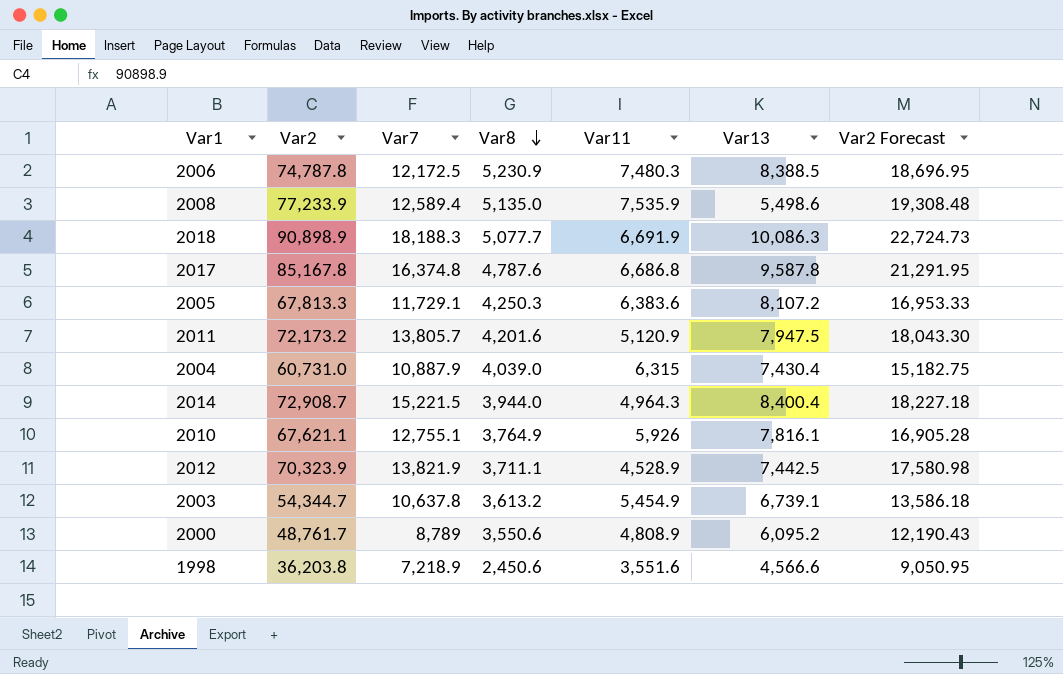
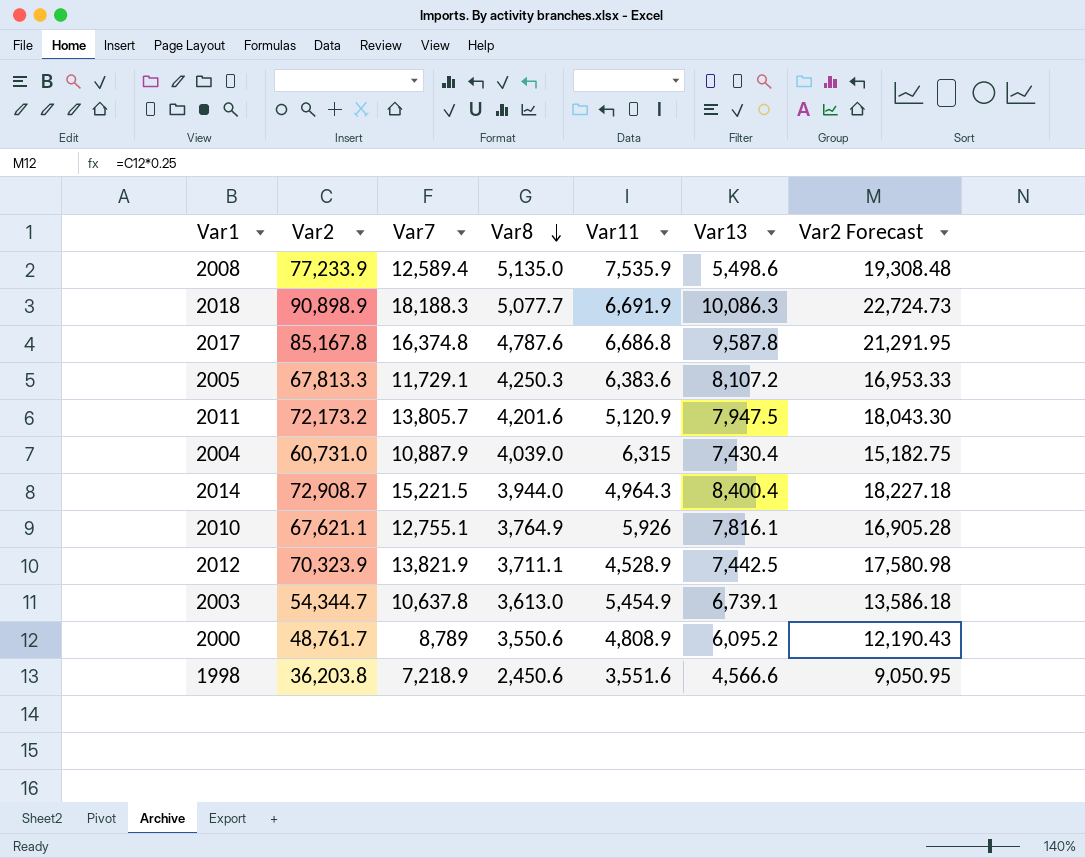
row 2006: 74,787.8 | 12,172.5 | 5,230.9 | 7,480.3 | 8,388.5 | 18,696.95 -> none
2003 | Var8: 3,613.2 -> 3,613.0

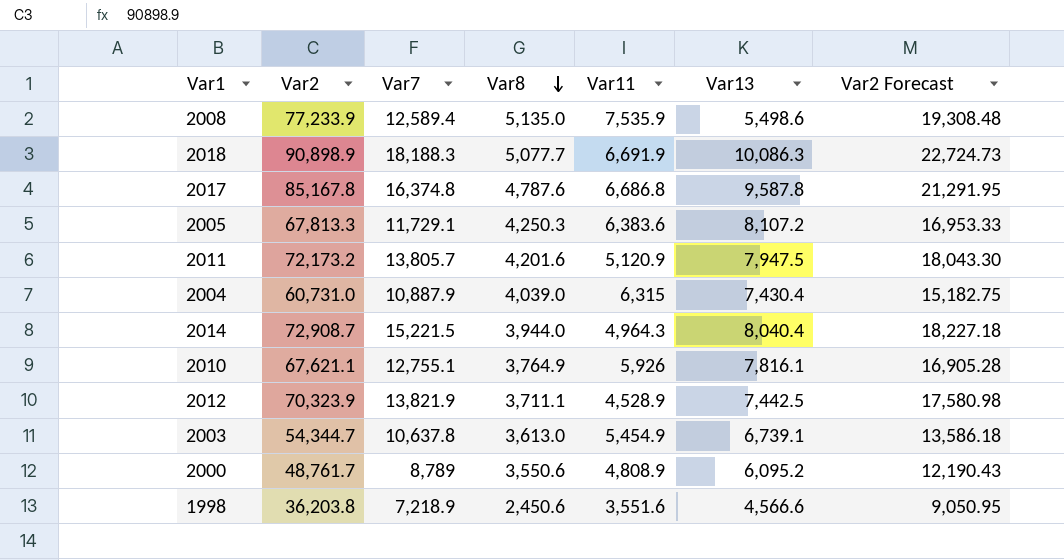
2014 | Var13: 8,400.4 -> 8,040.4

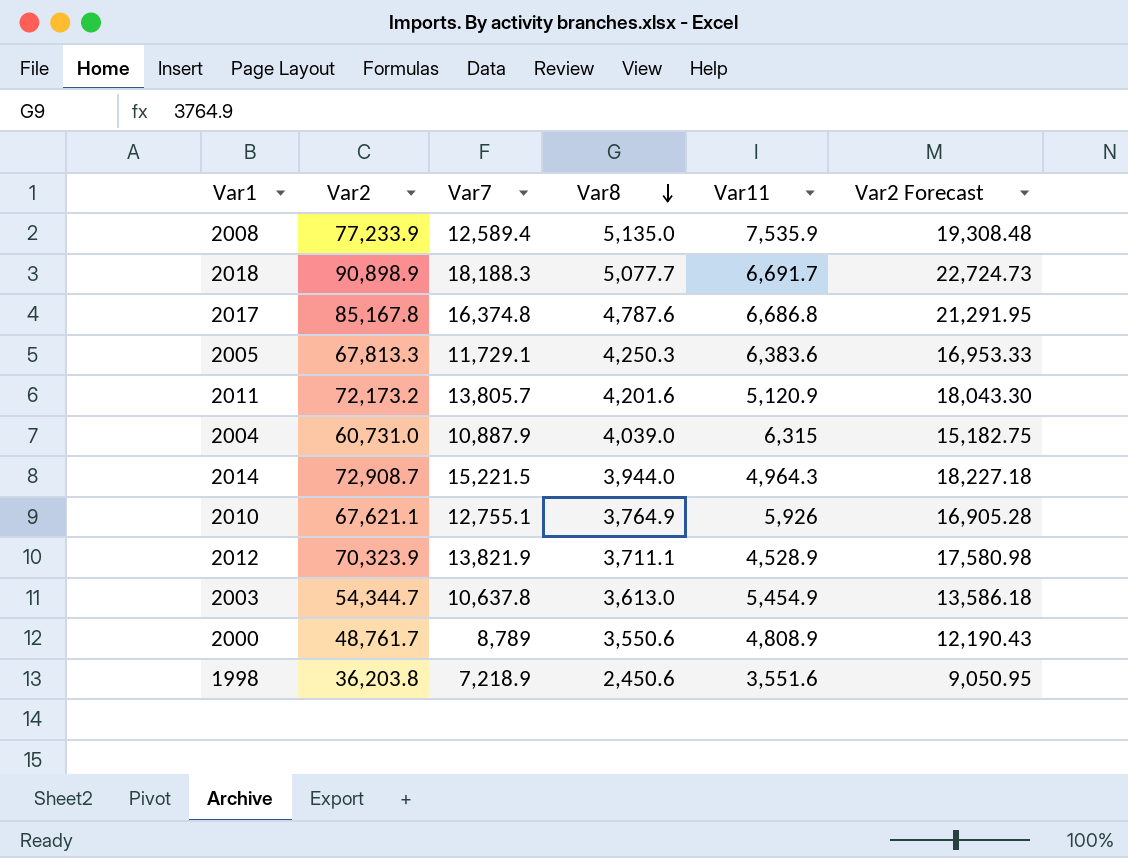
column Var13 | position: 6 -> none
2018 | Var11: 6,691.9 -> 6,691.7

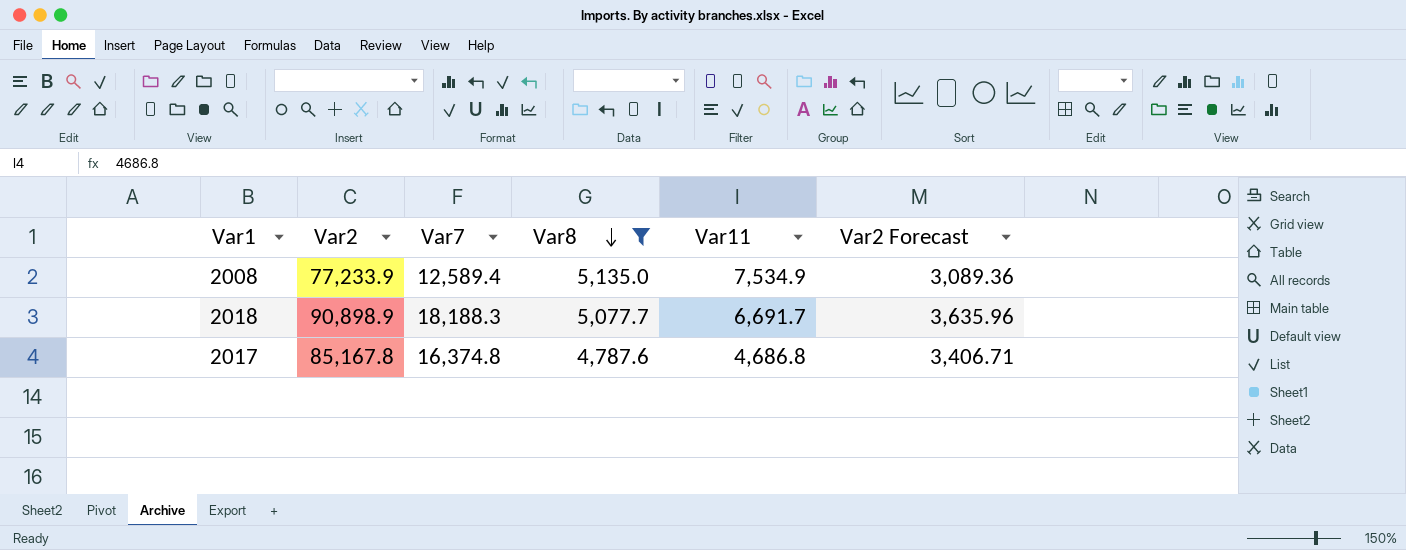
filter: none -> Var8 >= 4,787.6
column Var2 Forecast | formula: [Var2] * 0.25 -> [Var2] * 0.04
2008 | Var11: 7,535.9 -> 7,534.9
2017 | Var11: 6,686.8 -> 4,686.8

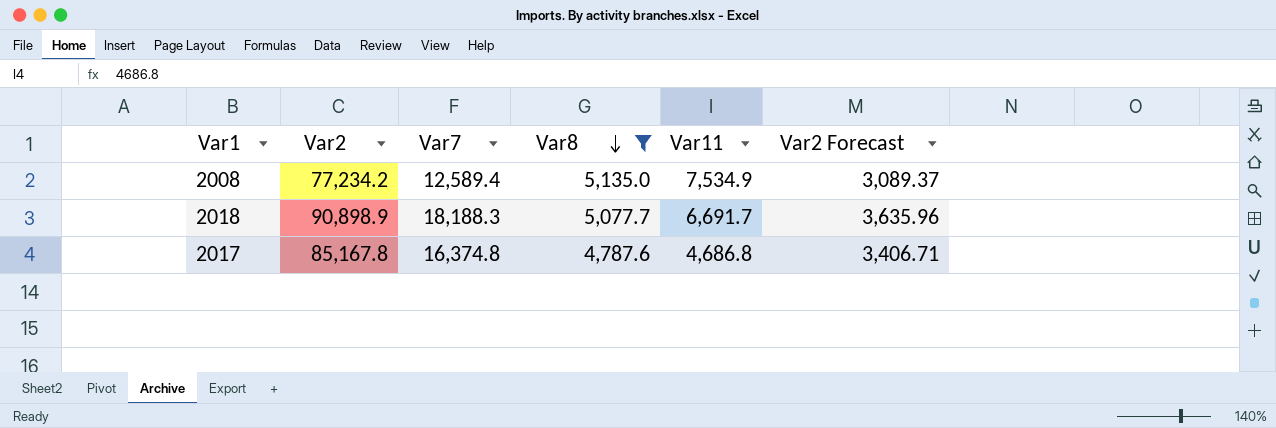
2008 | Var2: 77,233.9 -> 77,234.2
2008 | Var2 Forecast: 3,089.36 -> 3,089.37

